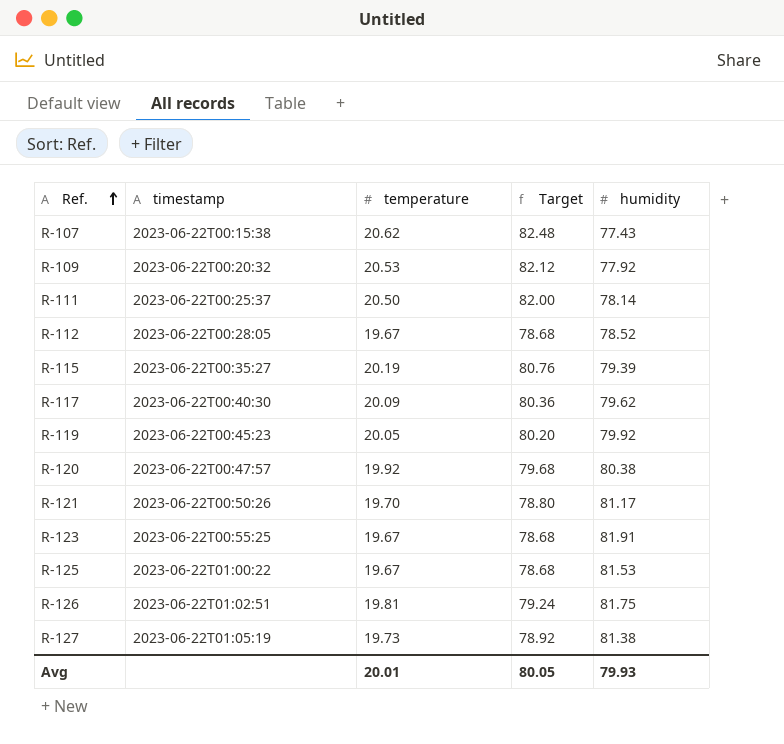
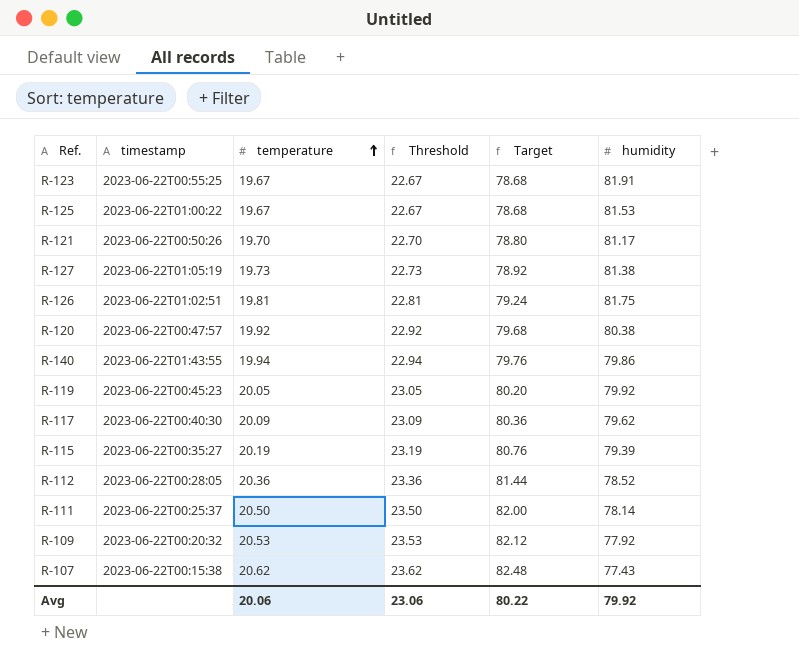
row order: Ref. ascending -> temperature ascending
column Threshold | formula: none -> [temperature] + 3
row R-140: none -> 2023-06-22T01:43:55 | 19.94 | 22.94 | 79.76 | 79.86
R-112 | temperature: 19.67 -> 20.36
R-112 | Target: 78.68 -> 81.44
Avg | temperature: 20.01 -> 20.06
Avg | Target: 80.05 -> 80.22
Avg | humidity: 79.93 -> 79.92

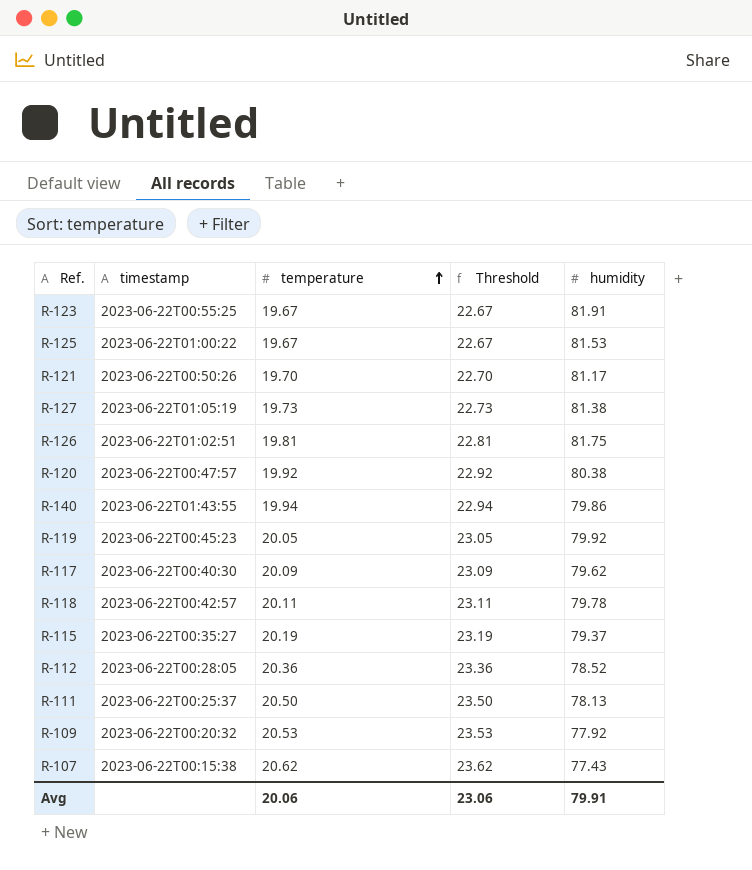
column Target | formula: [temperature] * 4 -> none
row R-118: none -> 2023-06-22T00:42:57 | 20.11 | 23.11 | 79.78
R-115 | humidity: 79.39 -> 79.37
R-111 | humidity: 78.14 -> 78.13
Avg | humidity: 79.92 -> 79.91

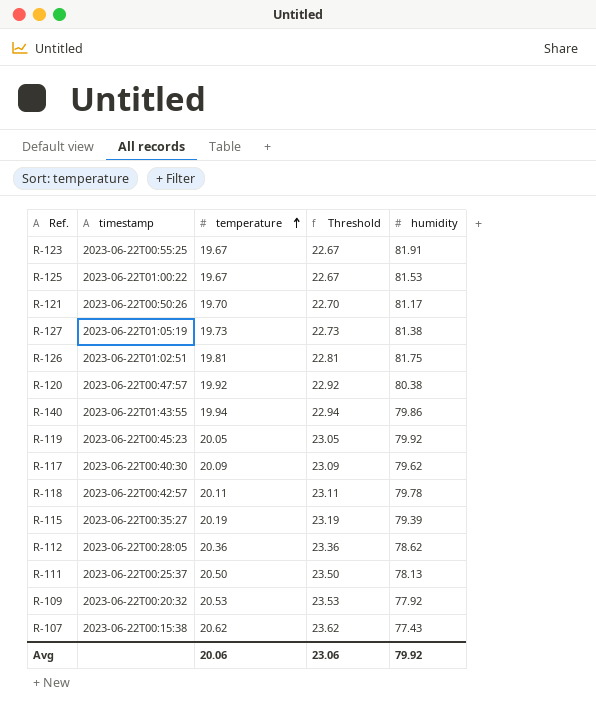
R-115 | humidity: 79.37 -> 79.39
R-112 | humidity: 78.52 -> 78.62
Avg | humidity: 79.91 -> 79.92

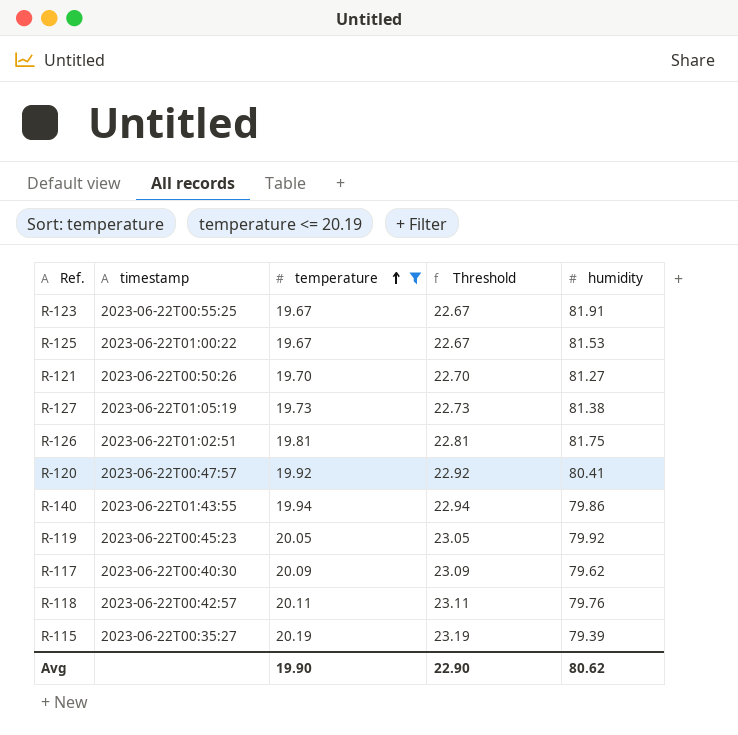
filter: none -> temperature <= 20.19
R-121 | humidity: 81.17 -> 81.27
R-120 | humidity: 80.38 -> 80.41
R-118 | humidity: 79.78 -> 79.76
Avg | temperature: 20.06 -> 19.90
Avg | Threshold: 23.06 -> 22.90
Avg | humidity: 79.92 -> 80.62

